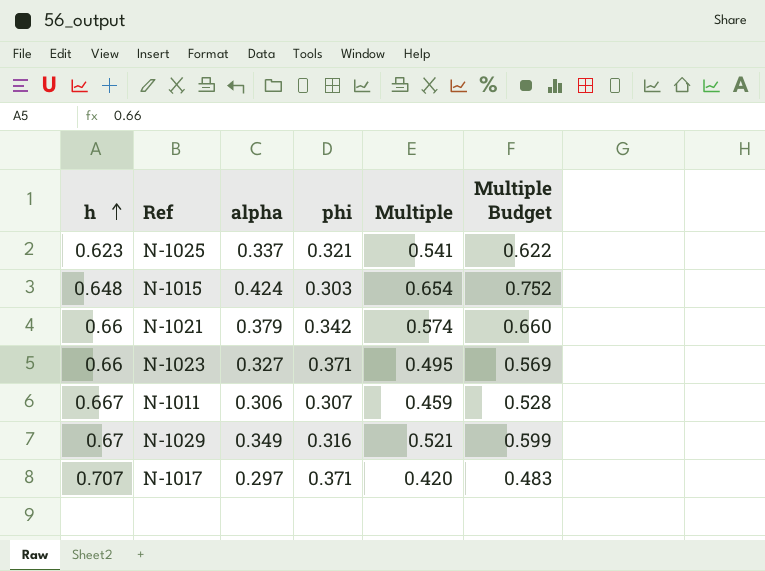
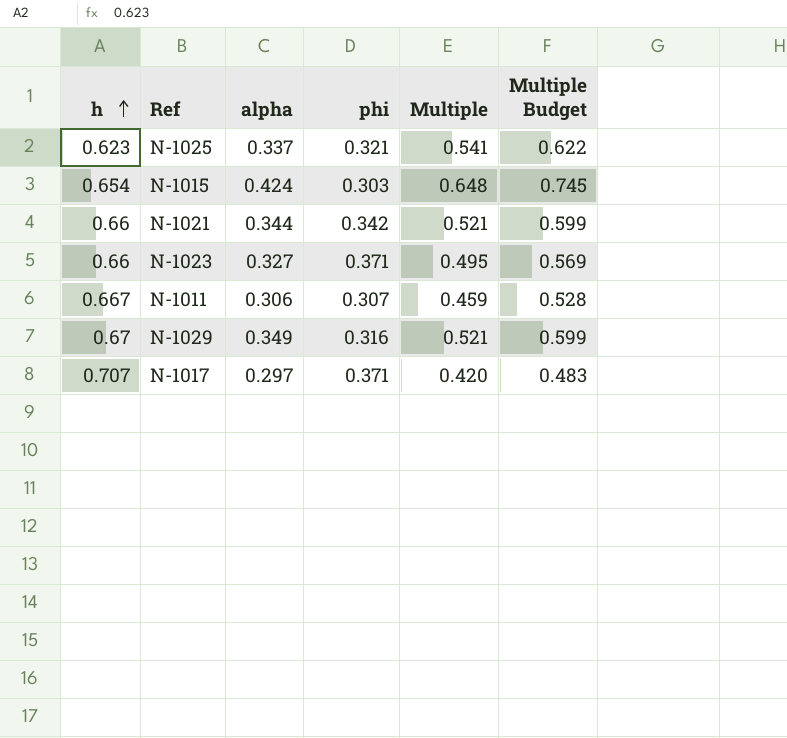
N-1015 | h: 0.648 -> 0.654
N-1015 | Multiple: 0.654 -> 0.648
N-1015 | Multiple Budget: 0.752 -> 0.745
N-1021 | alpha: 0.379 -> 0.344
N-1021 | Multiple: 0.574 -> 0.521
N-1021 | Multiple Budget: 0.660 -> 0.599

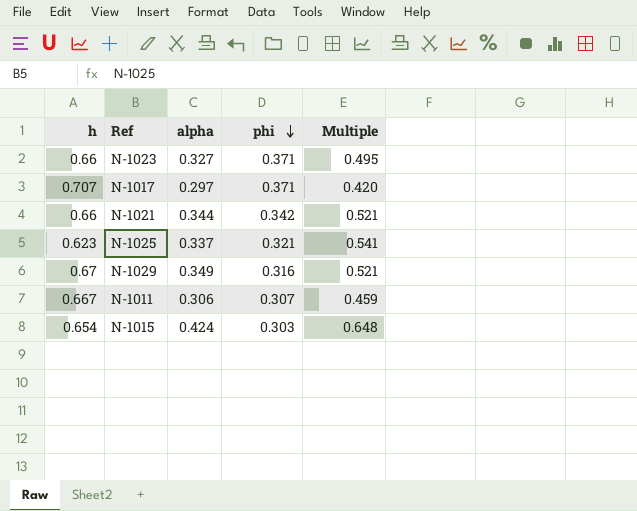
row order: h ascending -> phi descending
column Multiple Budget | formula: [Multiple] * 1.15 -> none

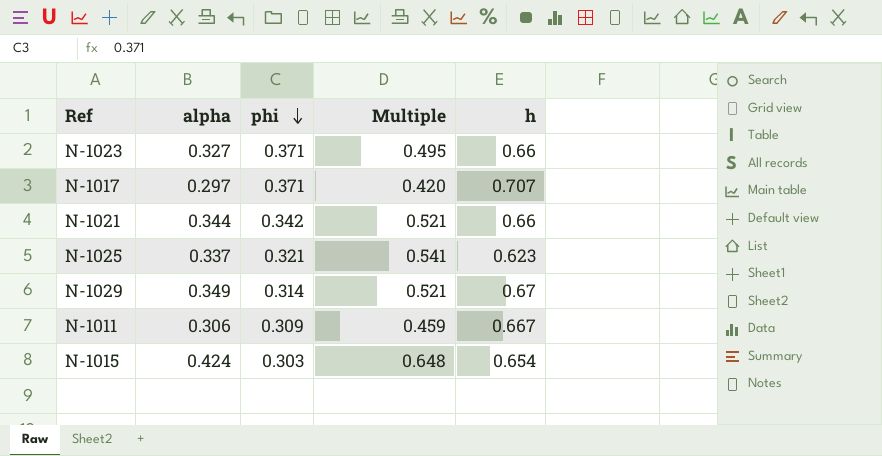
column h | position: 1 -> 5
N-1029 | phi: 0.316 -> 0.314
N-1011 | phi: 0.307 -> 0.309

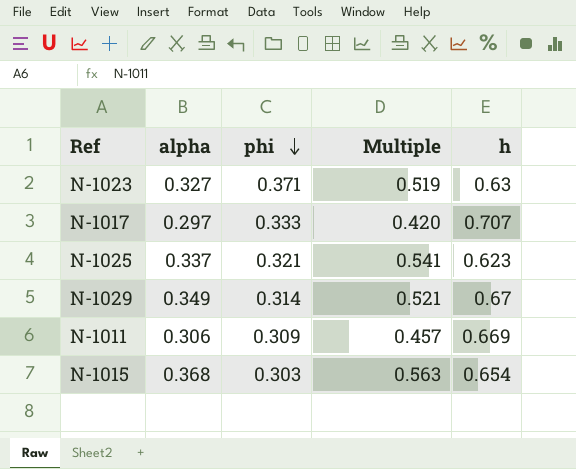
row N-1021: 0.344 | 0.342 | 0.521 | 0.66 -> none
N-1023 | Multiple: 0.495 -> 0.519
N-1023 | h: 0.66 -> 0.63
N-1017 | phi: 0.371 -> 0.333
N-1011 | Multiple: 0.459 -> 0.457
N-1011 | h: 0.667 -> 0.669
N-1015 | alpha: 0.424 -> 0.368
N-1015 | Multiple: 0.648 -> 0.563

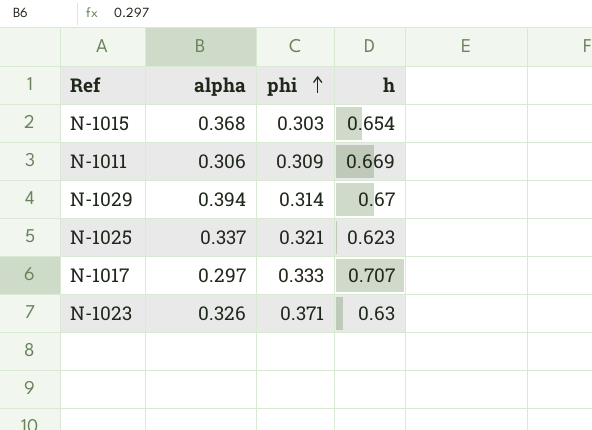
row order: phi descending -> phi ascending
column Multiple | formula: [alpha] / [h] -> none
N-1029 | alpha: 0.349 -> 0.394
N-1023 | alpha: 0.327 -> 0.326

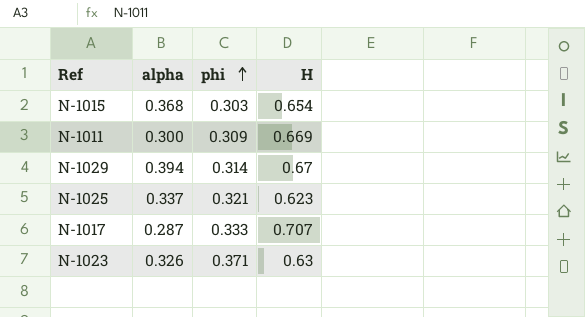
column name: h -> H
N-1011 | alpha: 0.306 -> 0.300
N-1017 | alpha: 0.297 -> 0.287

